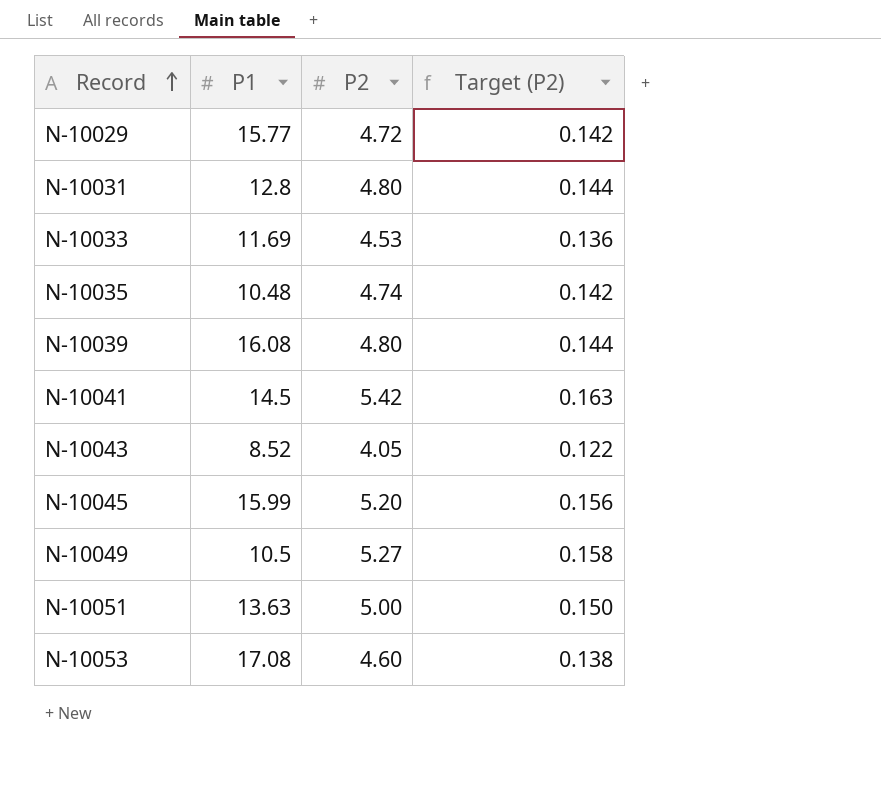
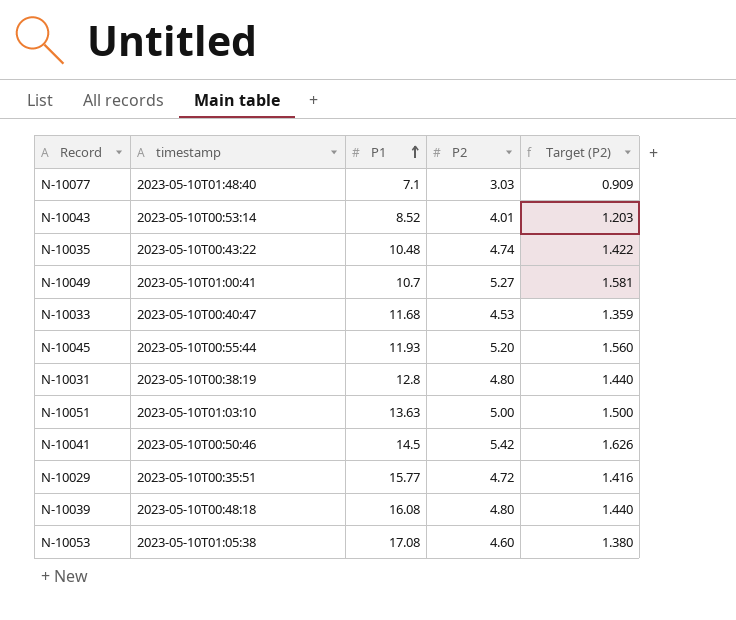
row order: Record ascending -> P1 ascending
column timestamp | position: none -> 2
column Target (P2) | formula: [P2] * 0.03 -> [P2] * 0.3
row N-10077: none -> 2023-05-10T01:48:40 | 7.1 | 3.03 | 0.909
N-10043 | P2: 4.05 -> 4.01
N-10049 | P1: 10.5 -> 10.7
N-10033 | P1: 11.69 -> 11.68
N-10045 | P1: 15.99 -> 11.93

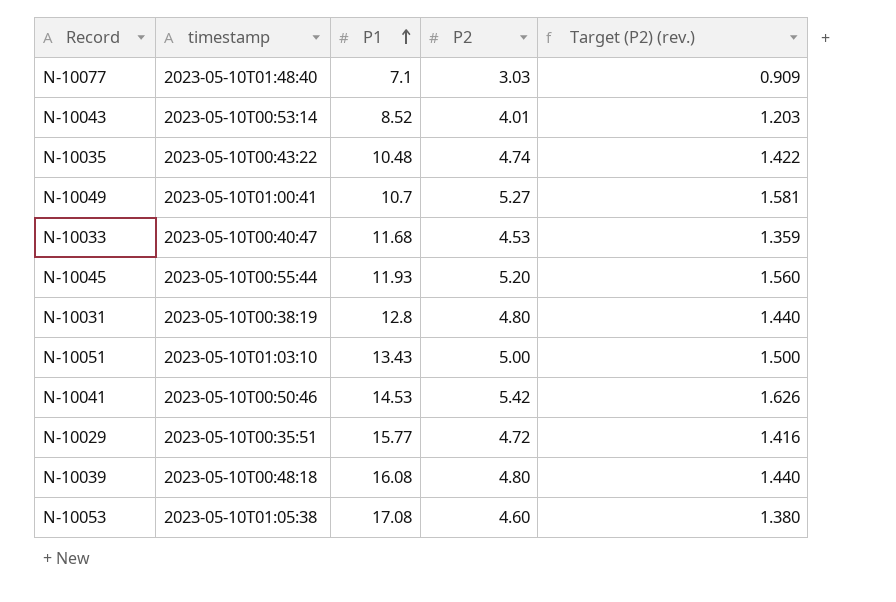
column name: Target (P2) -> Target (P2) (rev.)
N-10051 | P1: 13.63 -> 13.43
N-10041 | P1: 14.5 -> 14.53

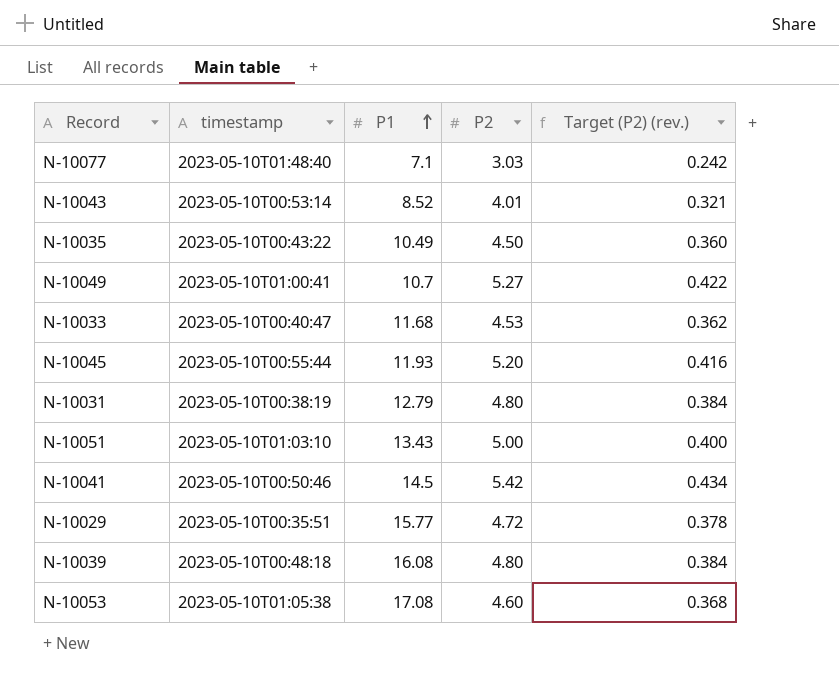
column Target (P2) (rev.) | formula: [P2] * 0.3 -> [P2] * 0.08
N-10035 | P1: 10.48 -> 10.49
N-10035 | P2: 4.74 -> 4.50
N-10031 | P1: 12.8 -> 12.79
N-10041 | P1: 14.53 -> 14.5

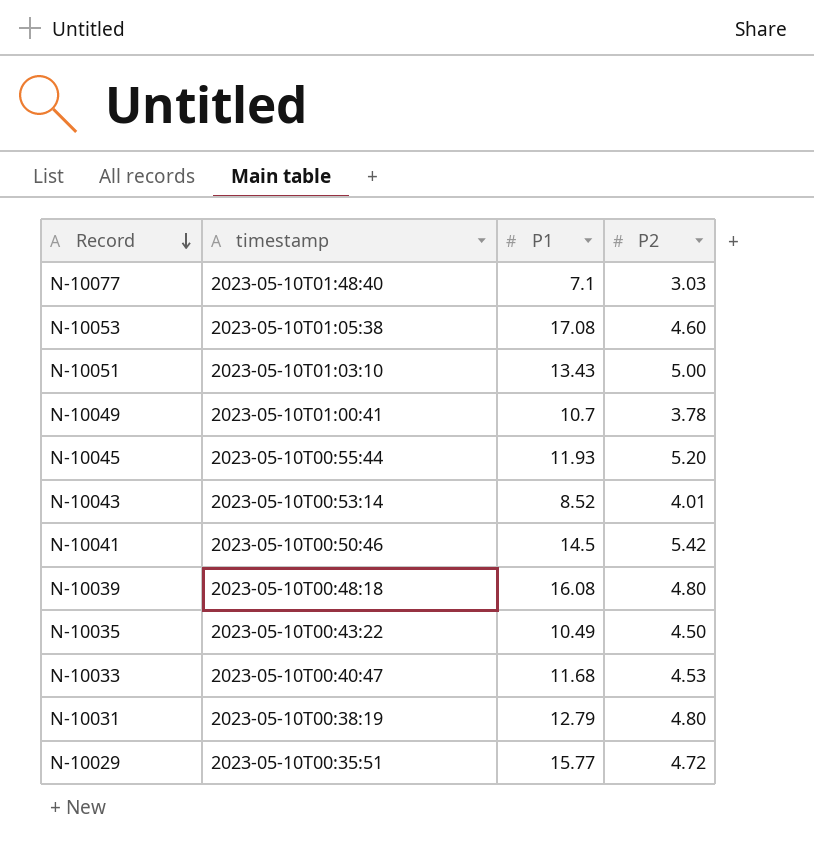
row order: P1 ascending -> Record descending
column Target (P2) (rev.) | formula: [P2] * 0.08 -> none
N-10049 | P2: 5.27 -> 3.78

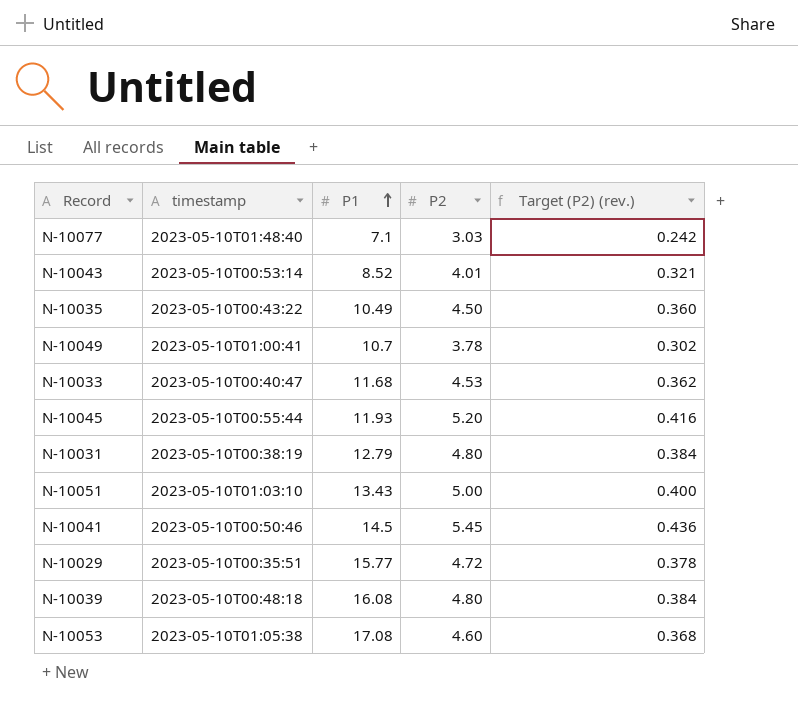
row order: Record descending -> P1 ascending
column Target (P2) (rev.) | formula: none -> [P2] * 0.08
N-10041 | P2: 5.42 -> 5.45

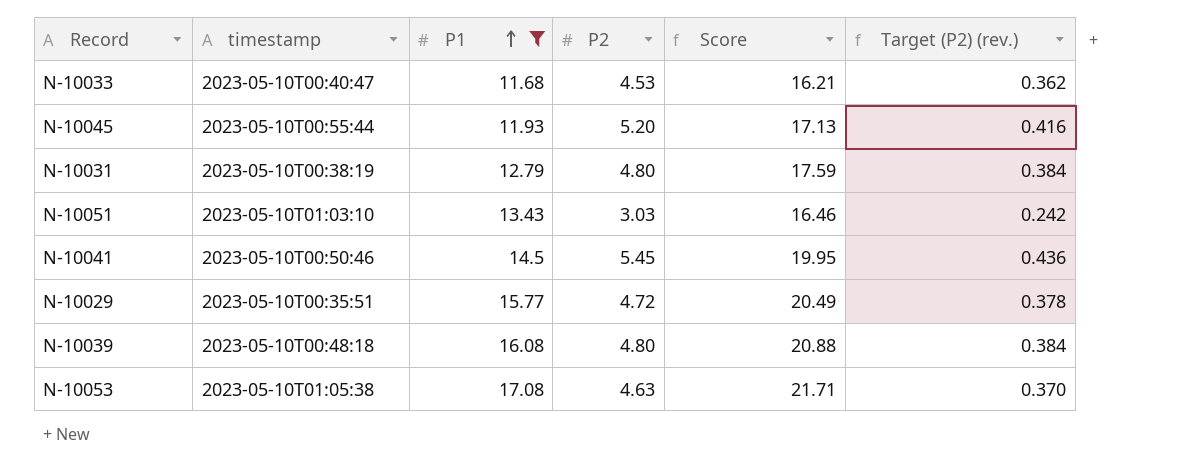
filter: none -> P1 >= 11.68
column Score | formula: none -> [P1] + [P2]
N-10051 | P2: 5.00 -> 3.03
N-10051 | Target (P2) (rev.): 0.400 -> 0.242
N-10053 | P2: 4.60 -> 4.63
N-10053 | Target (P2) (rev.): 0.368 -> 0.370

